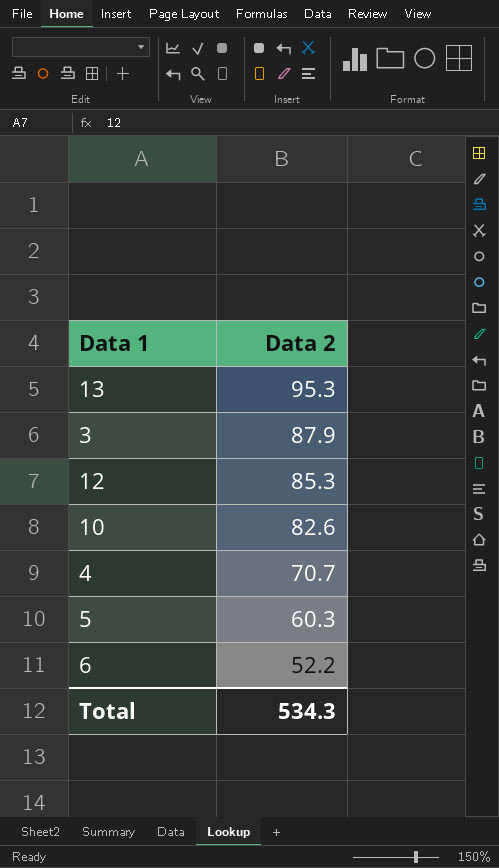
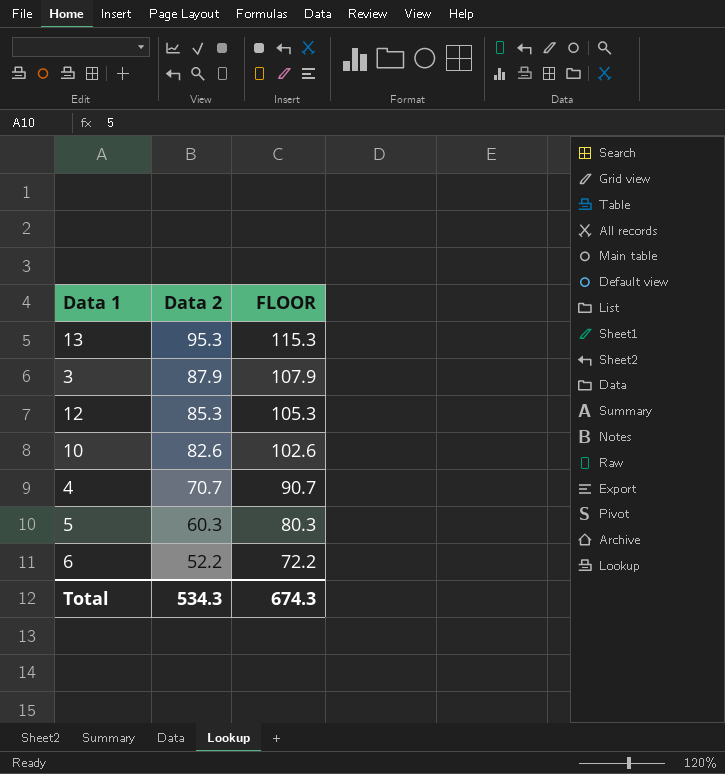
column FLOOR | formula: none -> [Data 2] + 20

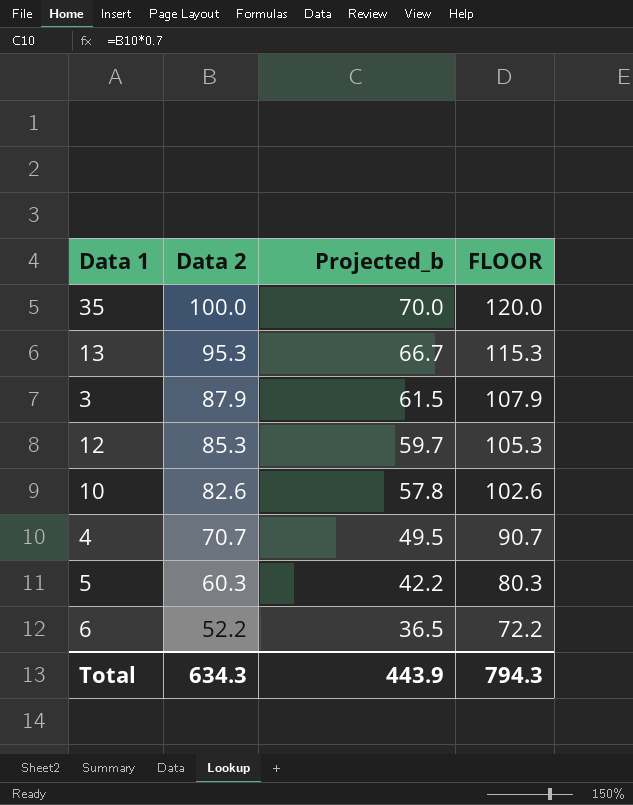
column Projected_b | formula: none -> [Data 2] * 0.7
row 35: none -> 100.0 | 70.0 | 120.0
Total | Data 2: 534.3 -> 634.3
Total | FLOOR: 674.3 -> 794.3

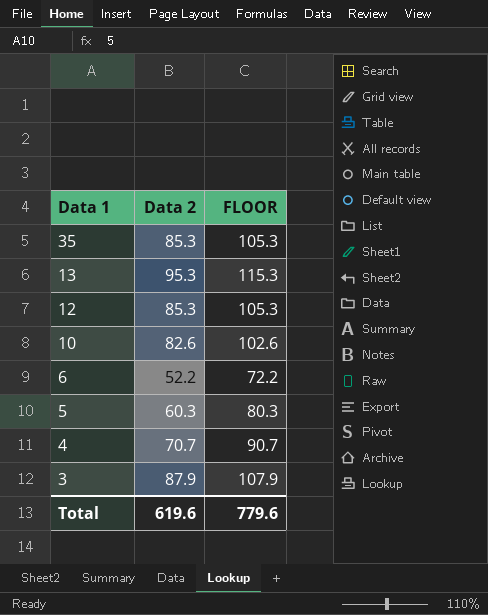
row order: Data 2 descending -> Data 1 descending
column Projected_b | formula: [Data 2] * 0.7 -> none
35 | Data 2: 100.0 -> 85.3
35 | FLOOR: 120.0 -> 105.3
Total | Data 2: 634.3 -> 619.6
Total | FLOOR: 794.3 -> 779.6

